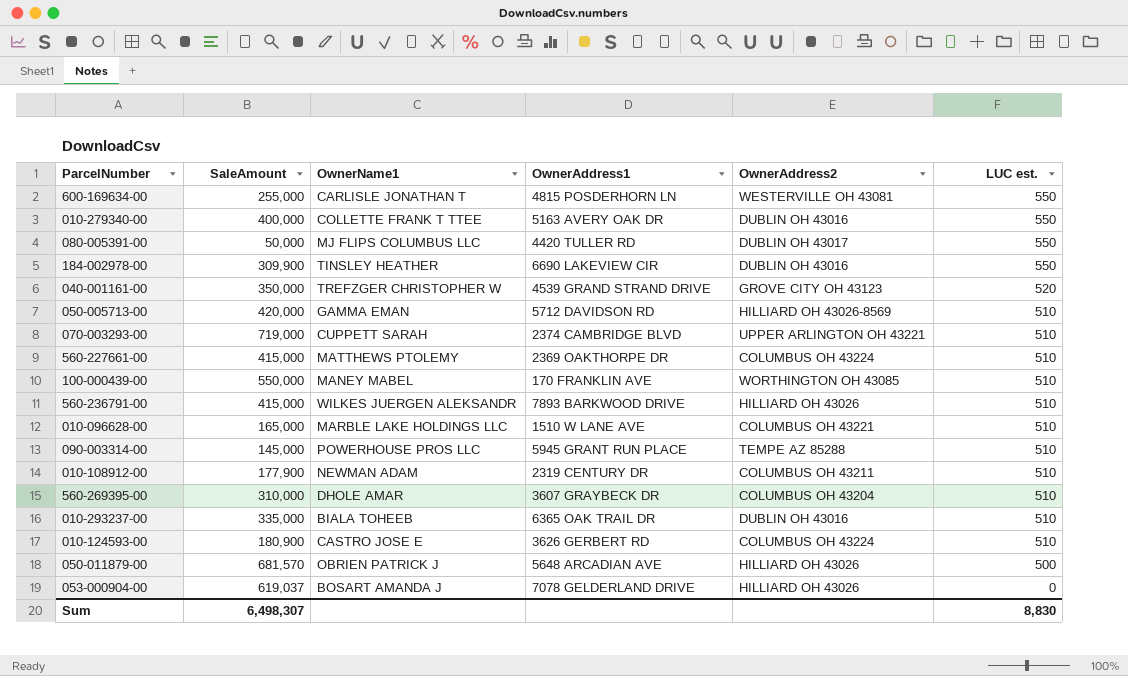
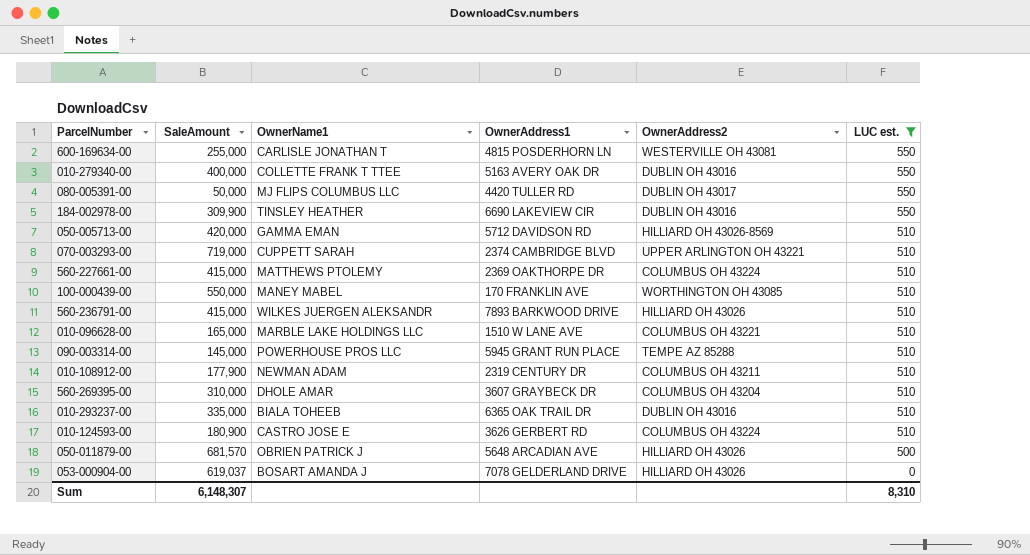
filter: none -> LUC est. != 520
Sum | SaleAmount: 6,498,307 -> 6,148,307
Sum | LUC est.: 8,830 -> 8,310

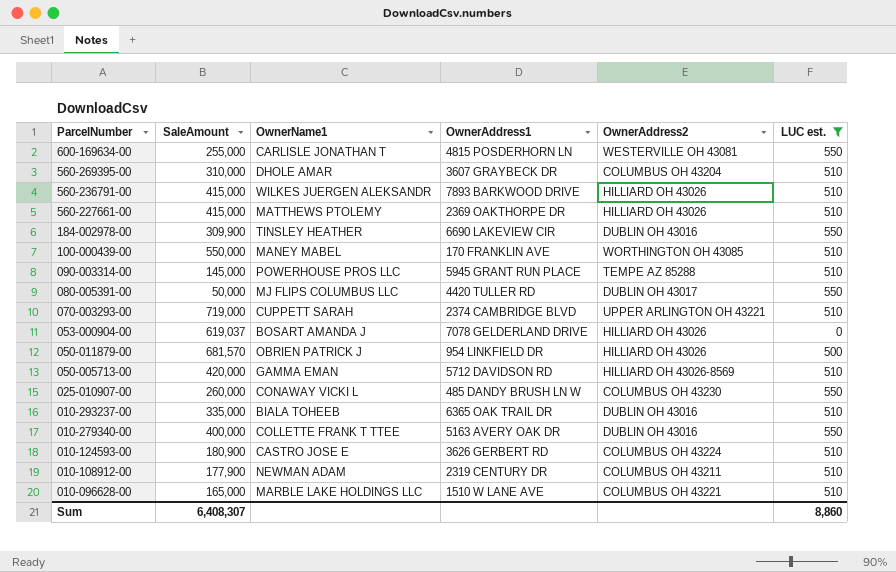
row order: LUC est. descending -> ParcelNumber descending
560-227661-00 | OwnerAddress2: COLUMBUS OH 43224 -> HILLIARD OH 43026
050-011879-00 | OwnerAddress1: 5648 ARCADIAN AVE -> 954 LINKFIELD DR
row 025-010907-00: none -> 260,000 | CONAWAY VICKI L | 485 DANDY BRUSH LN W | COLUMBUS OH 43230 | 550
Sum | SaleAmount: 6,148,307 -> 6,408,307
Sum | LUC est.: 8,310 -> 8,860

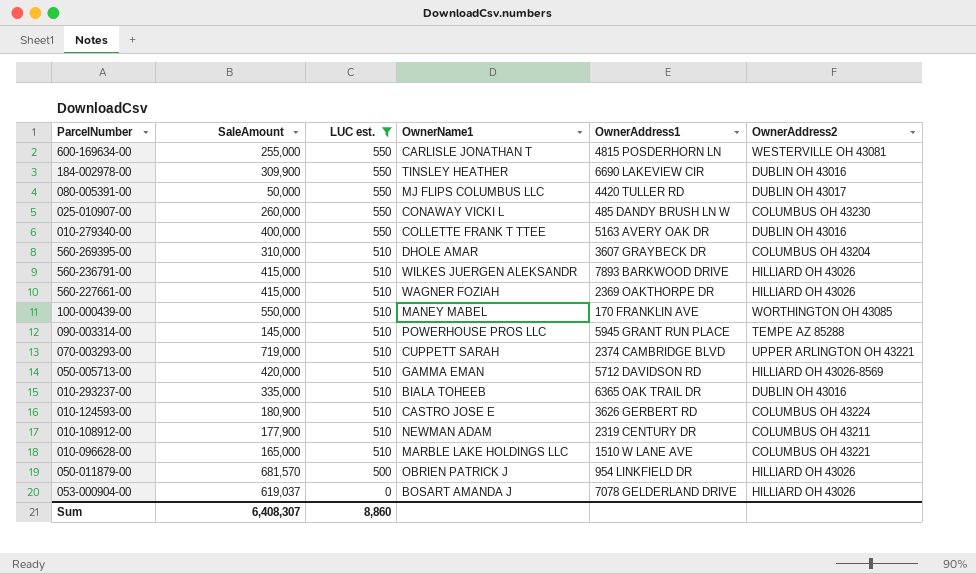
row order: ParcelNumber descending -> LUC est. descending
column LUC est. | position: 6 -> 3
560-227661-00 | OwnerName1: MATTHEWS PTOLEMY -> WAGNER FOZIAH

